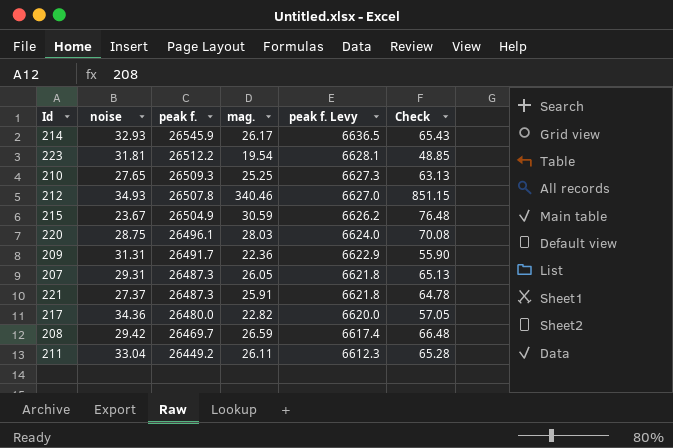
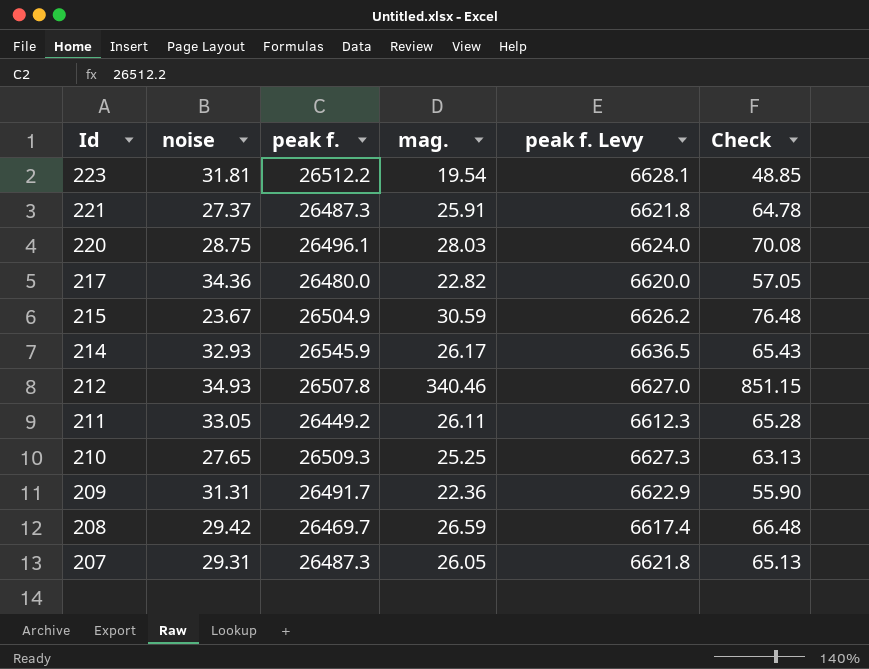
row order: peak f. descending -> Id descending
211 | noise: 33.04 -> 33.05

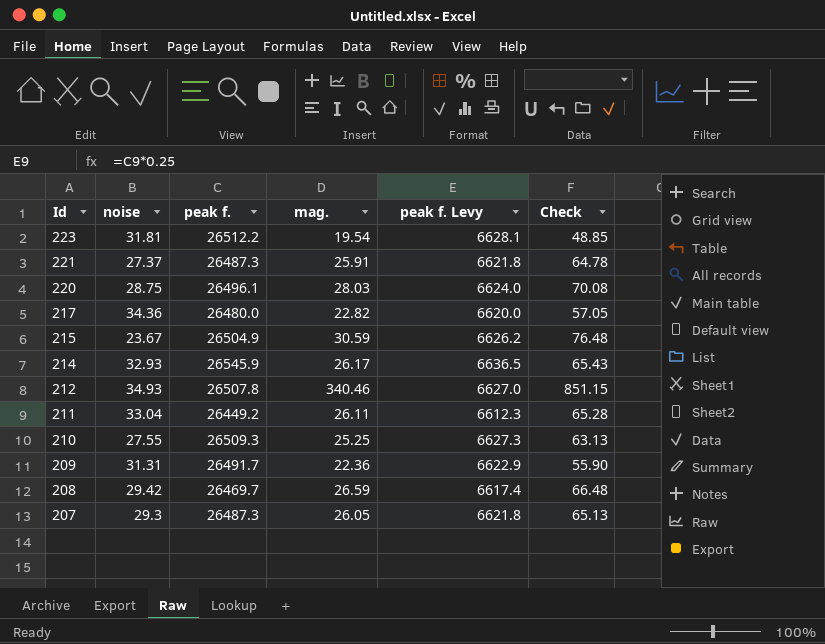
211 | noise: 33.05 -> 33.04
210 | noise: 27.65 -> 27.55
207 | noise: 29.31 -> 29.3

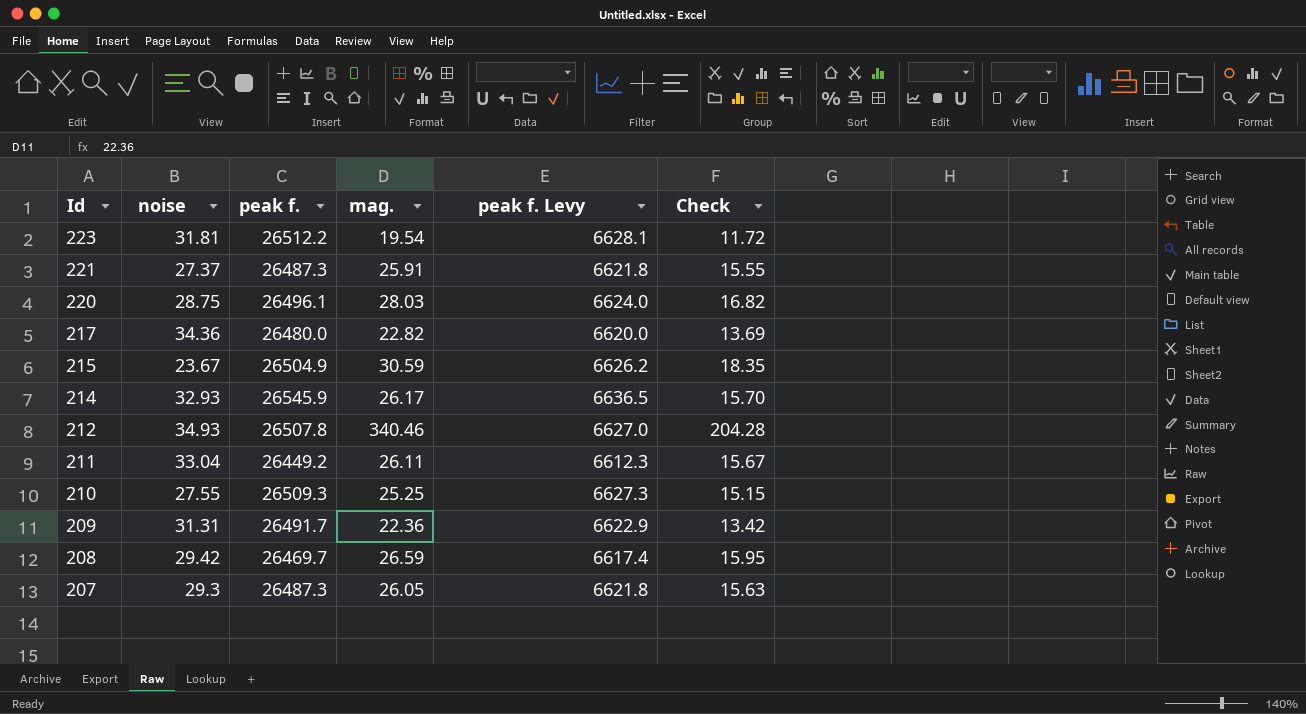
column Check | formula: [mag.] * 2.5 -> [mag.] * 0.6

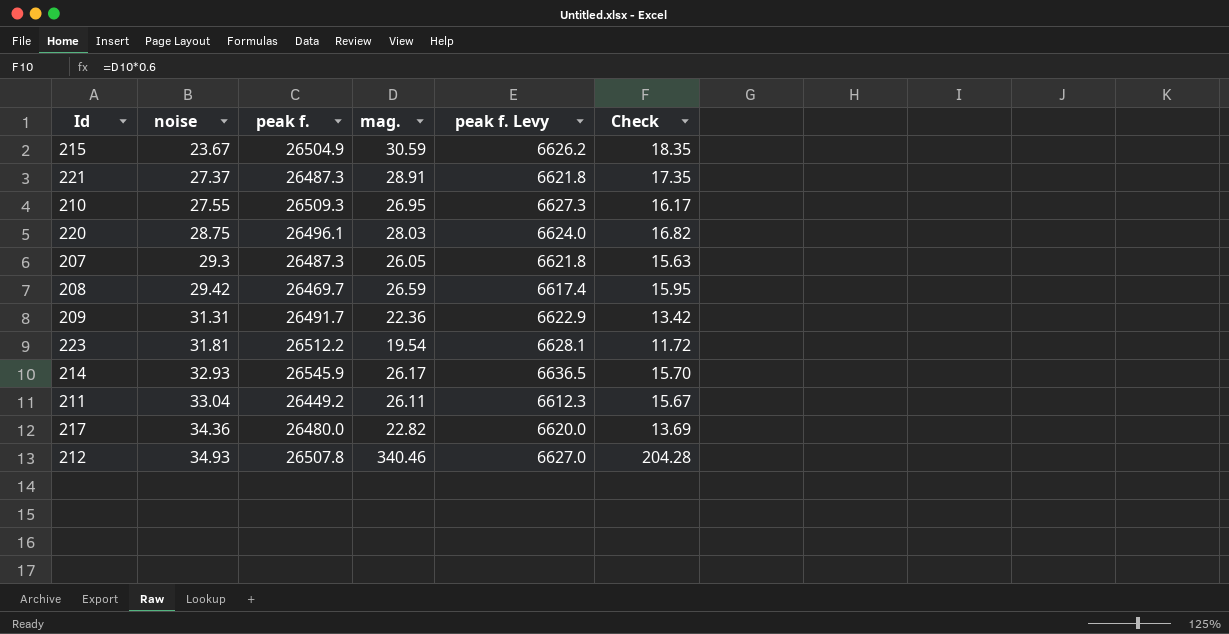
row order: Id descending -> noise ascending
221 | mag.: 25.91 -> 28.91
221 | Check: 15.55 -> 17.35
210 | mag.: 25.25 -> 26.95
210 | Check: 15.15 -> 16.17

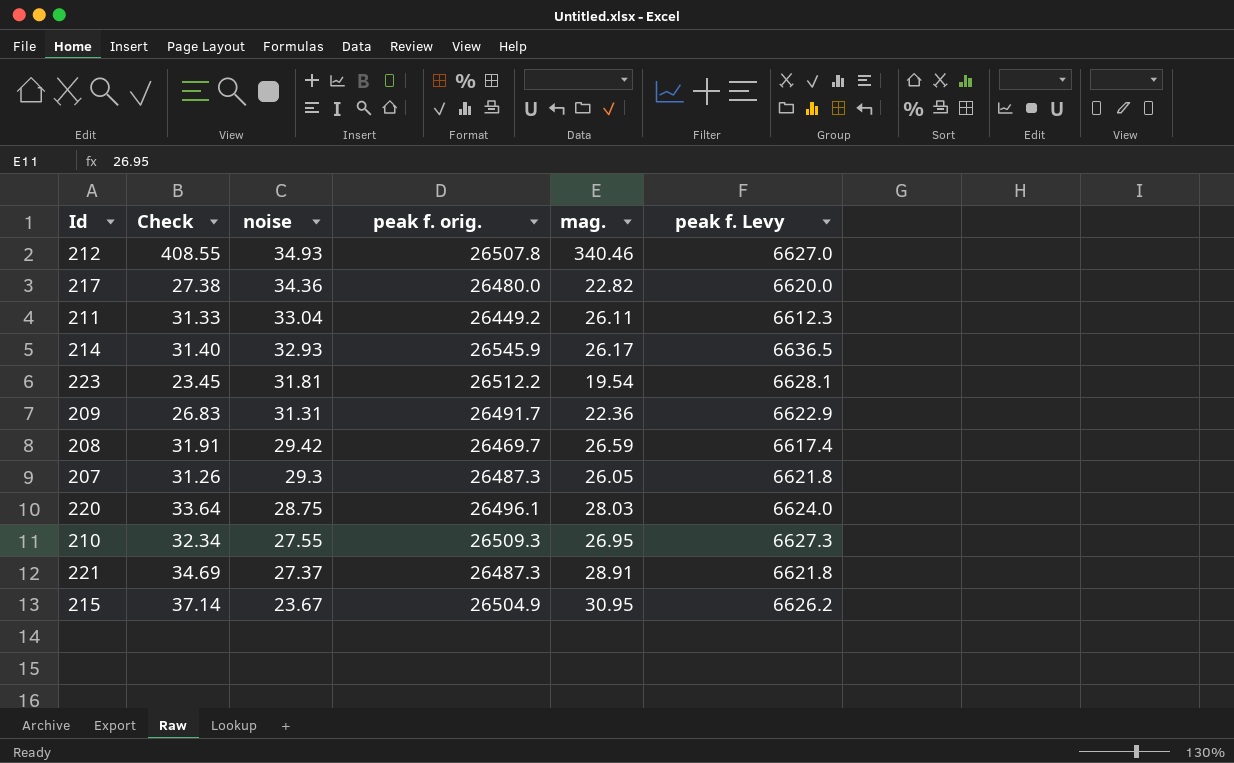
row order: noise ascending -> noise descending
column Check | formula: [mag.] * 0.6 -> [mag.] * 1.2
column Check | position: 6 -> 2
column name: peak f. -> peak f. orig.
215 | mag.: 30.59 -> 30.95

